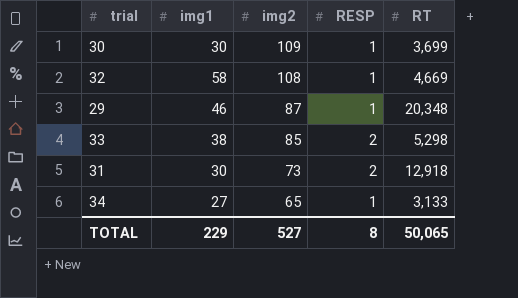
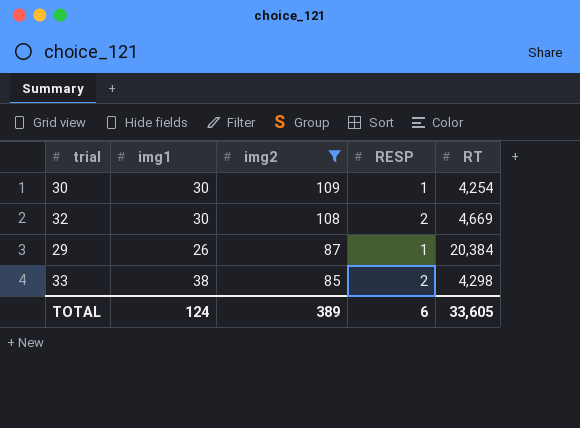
filter: none -> img2 >= 85
30 | RT: 3,699 -> 4,254
32 | img1: 58 -> 30
32 | RESP: 1 -> 2
29 | img1: 46 -> 26
29 | RT: 20,348 -> 20,384
33 | RT: 5,298 -> 4,298
TOTAL | img1: 229 -> 124
TOTAL | img2: 527 -> 389
TOTAL | RESP: 8 -> 6
TOTAL | RT: 50,065 -> 33,605

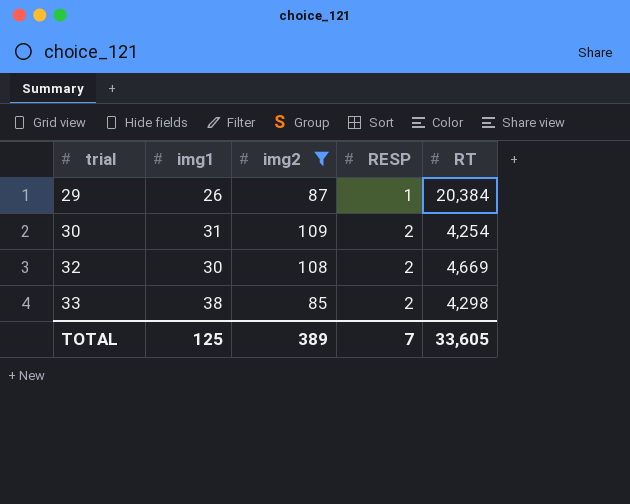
row order: img2 descending -> trial ascending
30 | img1: 30 -> 31
30 | RESP: 1 -> 2
TOTAL | img1: 124 -> 125
TOTAL | RESP: 6 -> 7

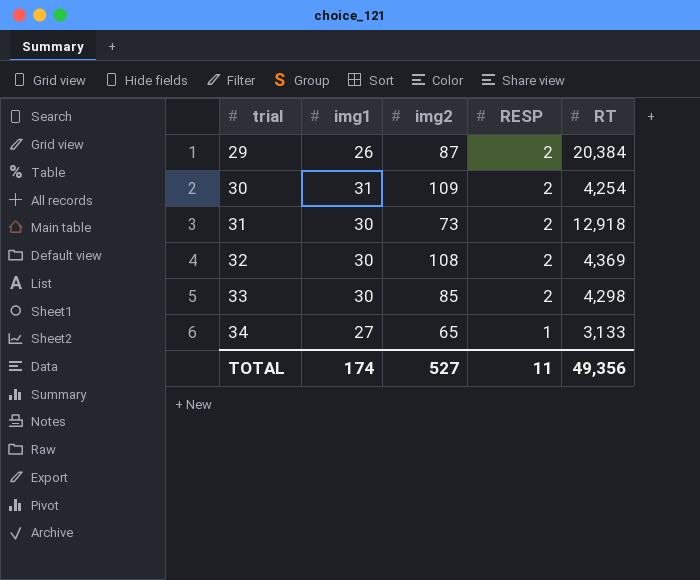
filter: img2 >= 85 -> none
29 | RESP: 1 -> 2
32 | RT: 4,669 -> 4,369
33 | img1: 38 -> 30
TOTAL | img1: 125 -> 174
TOTAL | img2: 389 -> 527
TOTAL | RESP: 7 -> 11
TOTAL | RT: 33,605 -> 49,356

